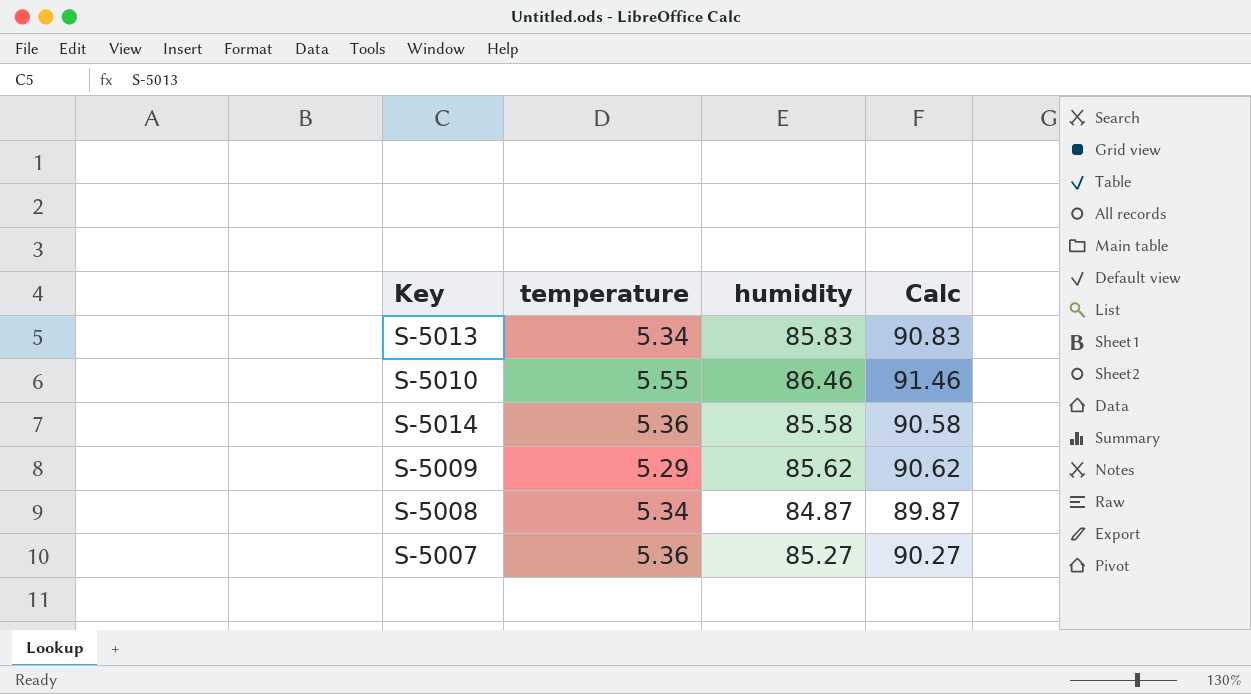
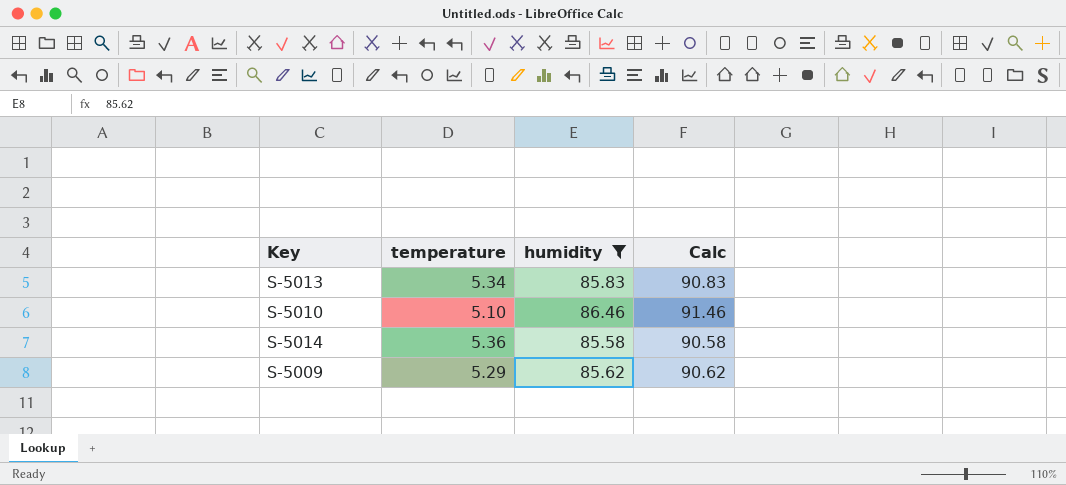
filter: none -> humidity >= 85.58
S-5010 | temperature: 5.55 -> 5.10

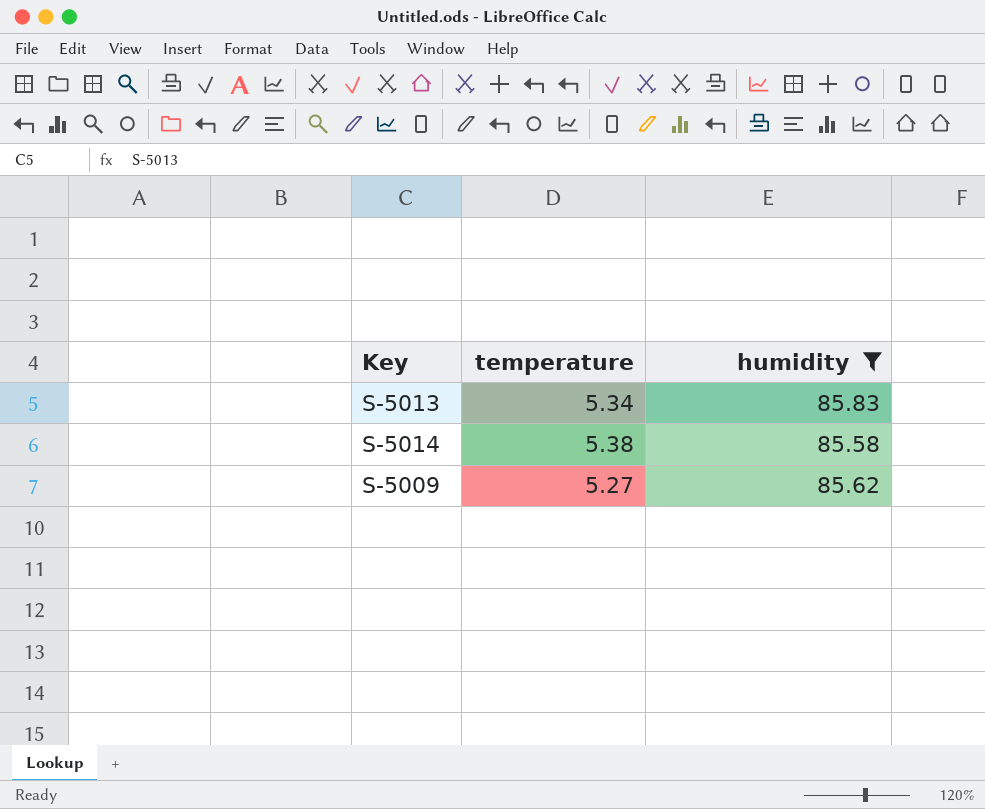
column Calc | formula: [humidity] + 5 -> none
row S-5010: 5.10 | 86.46 | 91.46 -> none
S-5014 | temperature: 5.36 -> 5.38
S-5009 | temperature: 5.29 -> 5.27

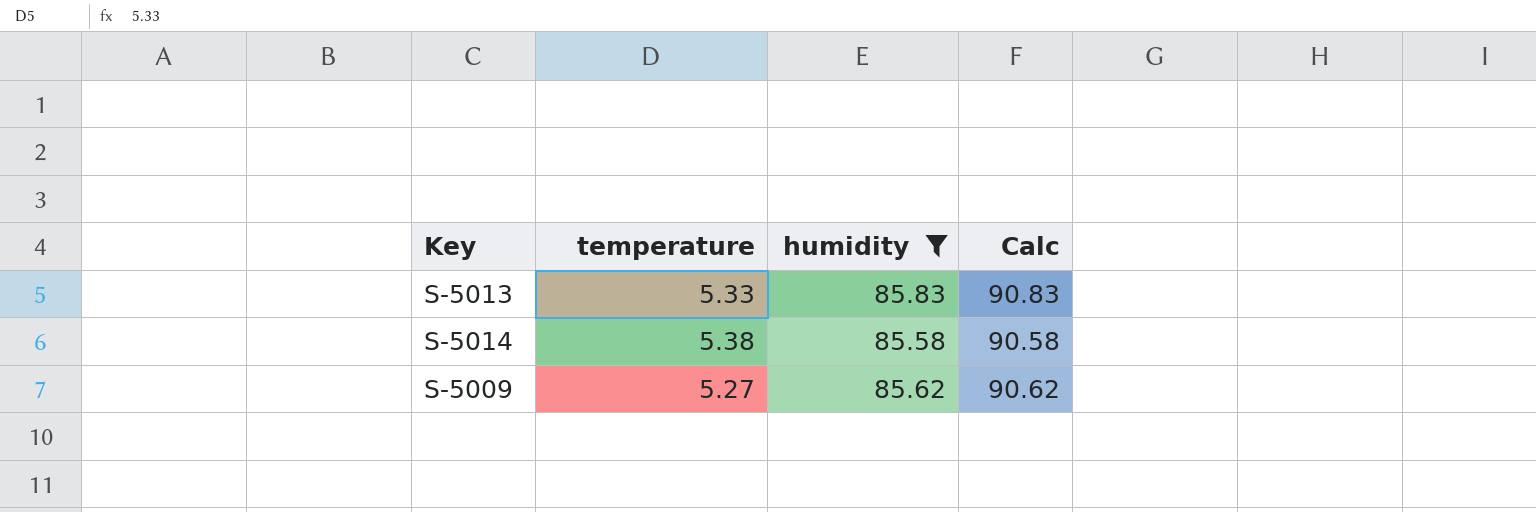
column Calc | formula: none -> [humidity] + 5
S-5013 | temperature: 5.34 -> 5.33

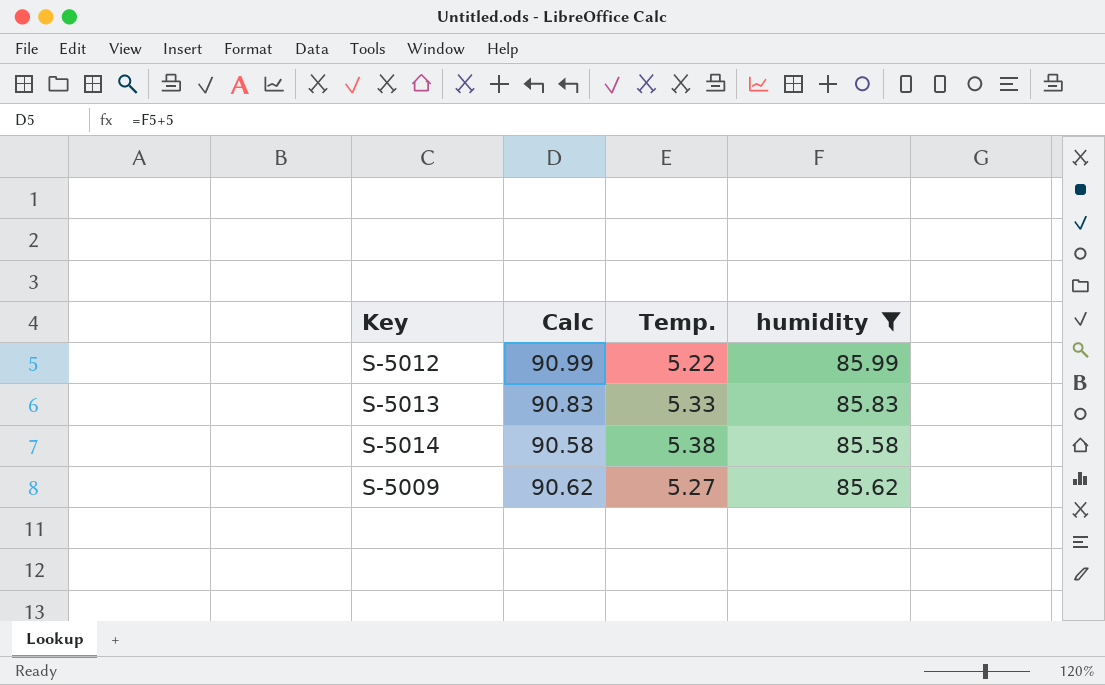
column Calc | position: 4 -> 2
column name: temperature -> Temp.
row S-5012: none -> 90.99 | 5.22 | 85.99

